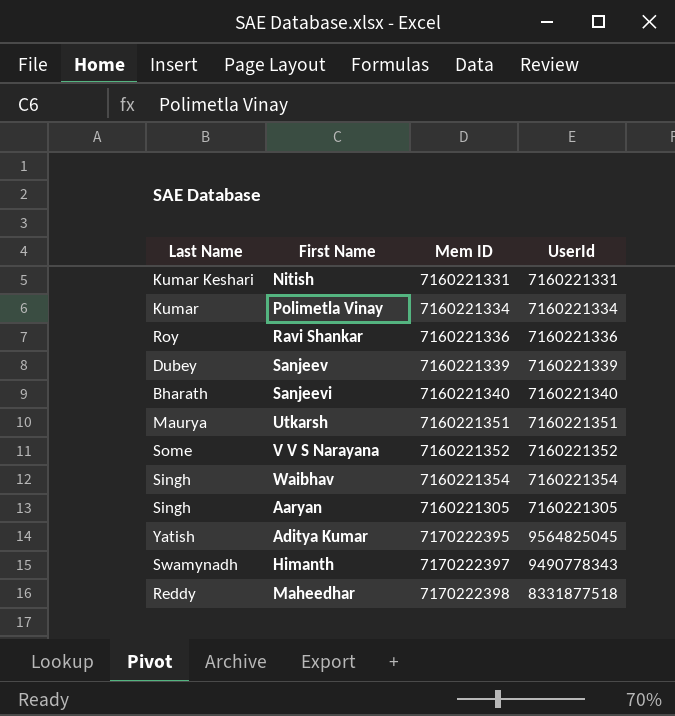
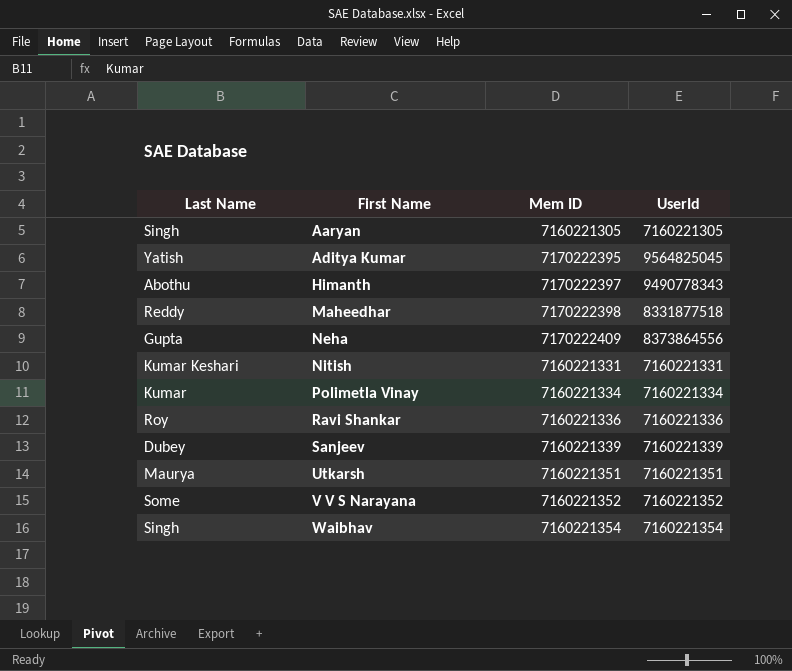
row order: none -> First Name ascending
row Sanjeevi: Bharath | 7160221340 | 7160221340 -> none
Himanth | Last Name: Swamynadh -> Abothu
row Neha: none -> Gupta | 7170222409 | 8373864556

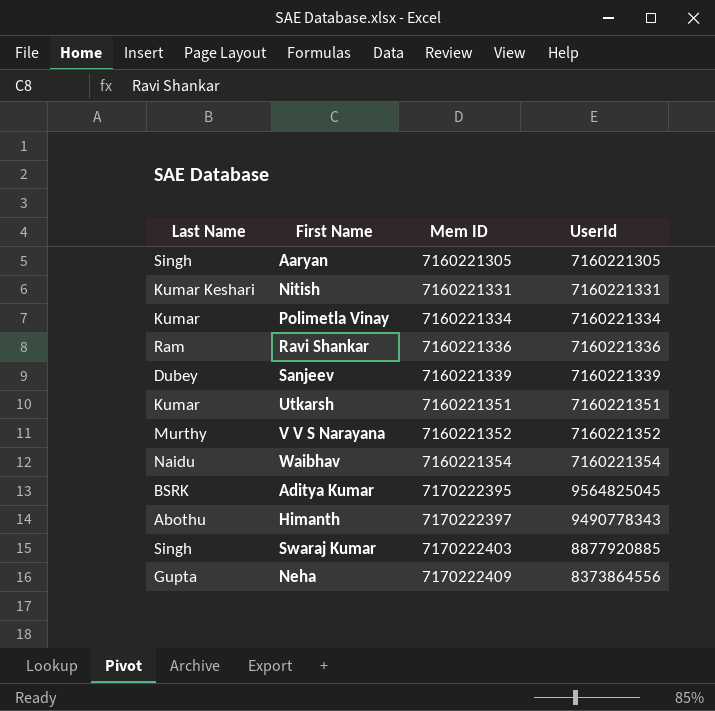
row order: First Name ascending -> Mem ID ascending
row Maheedhar: Reddy | 7170222398 | 8331877518 -> none
Ravi Shankar | Last Name: Roy -> Ram
Utkarsh | Last Name: Maurya -> Kumar
V V S Narayana | Last Name: Some -> Murthy
Waibhav | Last Name: Singh -> Naidu
Aditya Kumar | Last Name: Yatish -> BSRK
row Swaraj Kumar: none -> Singh | 7170222403 | 8877920885

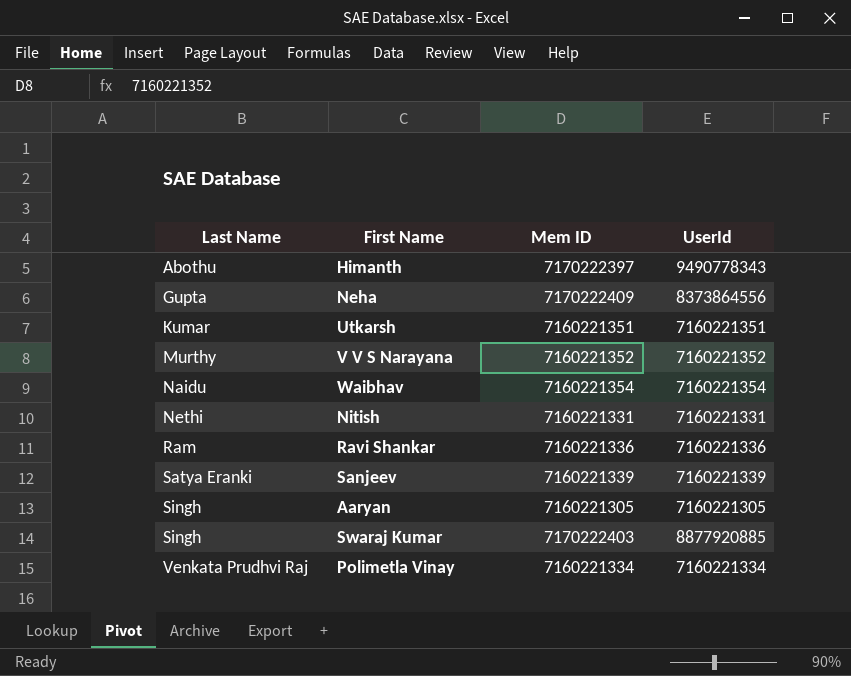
row order: Mem ID ascending -> Last Name ascending
row Aditya Kumar: BSRK | 7170222395 | 9564825045 -> none
Nitish | Last Name: Kumar Keshari -> Nethi
Sanjeev | Last Name: Dubey -> Satya Eranki
Polimetla Vinay | Last Name: Kumar -> Venkata Prudhvi Raj

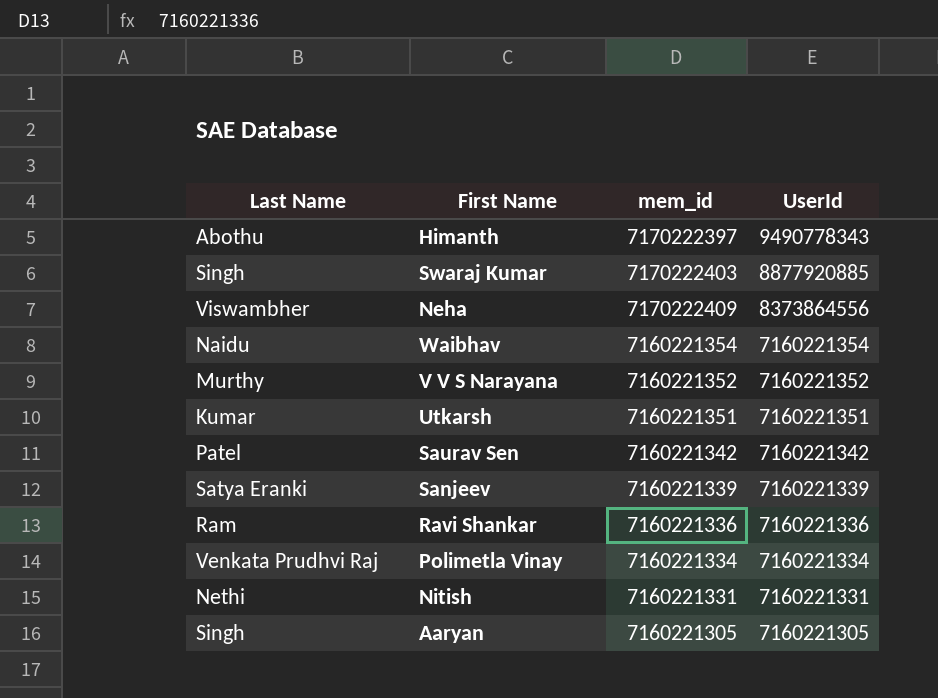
row order: Last Name ascending -> UserId descending
column name: Mem ID -> mem_id
Neha | Last Name: Gupta -> Viswambher
row Saurav Sen: none -> Patel | 7160221342 | 7160221342

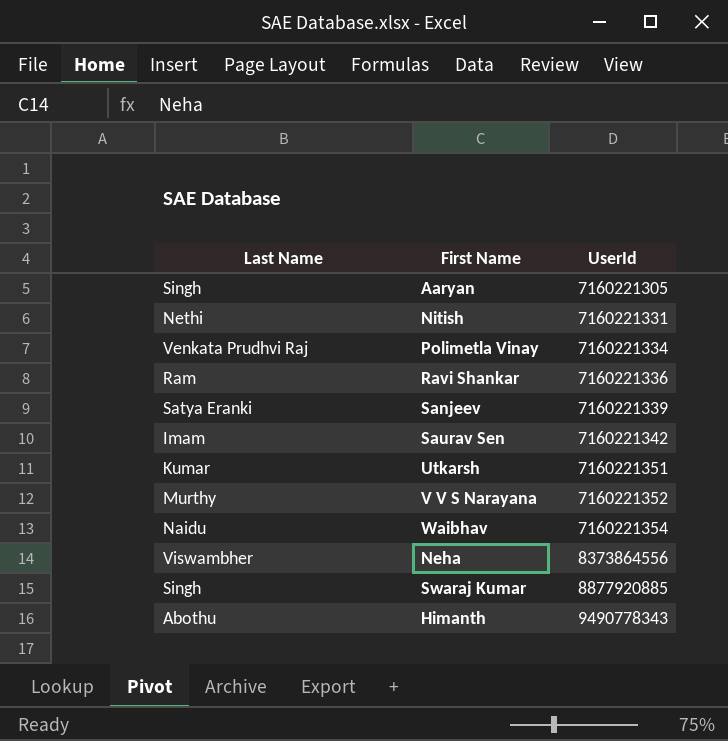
row order: UserId descending -> UserId ascending
column mem_id | position: 3 -> none
Saurav Sen | Last Name: Patel -> Imam

